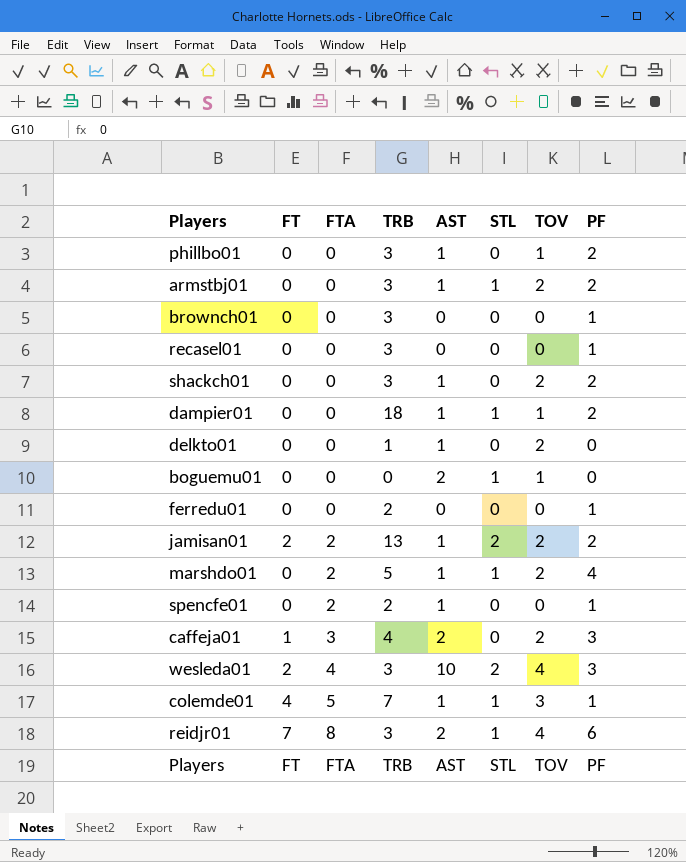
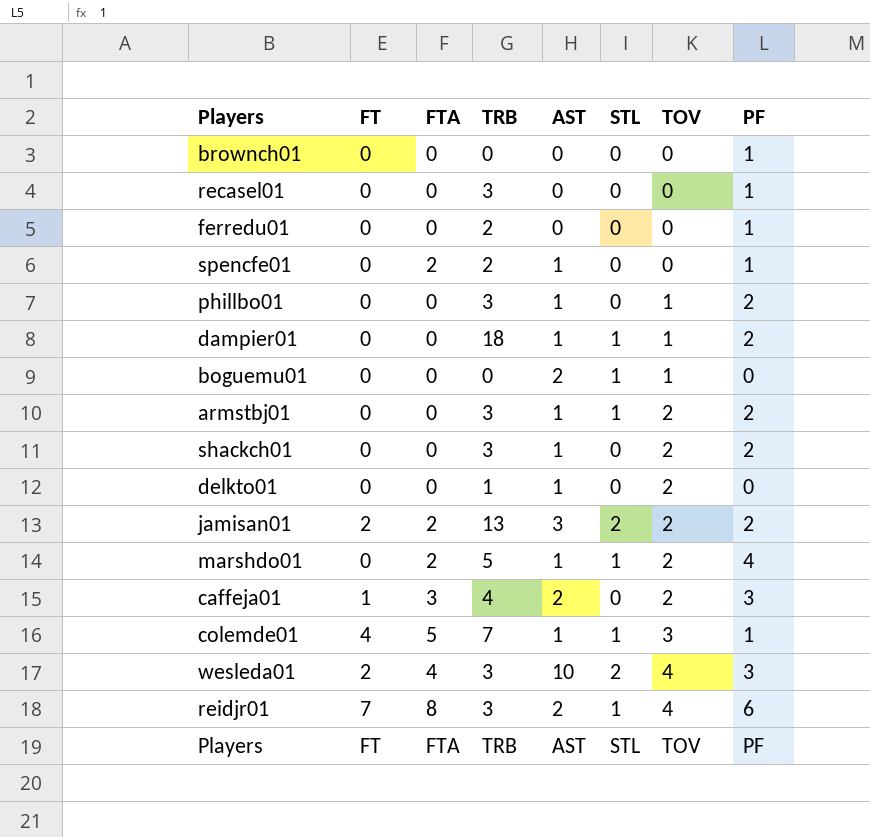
row order: FTA ascending -> TOV ascending
brownch01 | TRB: 3 -> 0
jamisan01 | AST: 1 -> 3

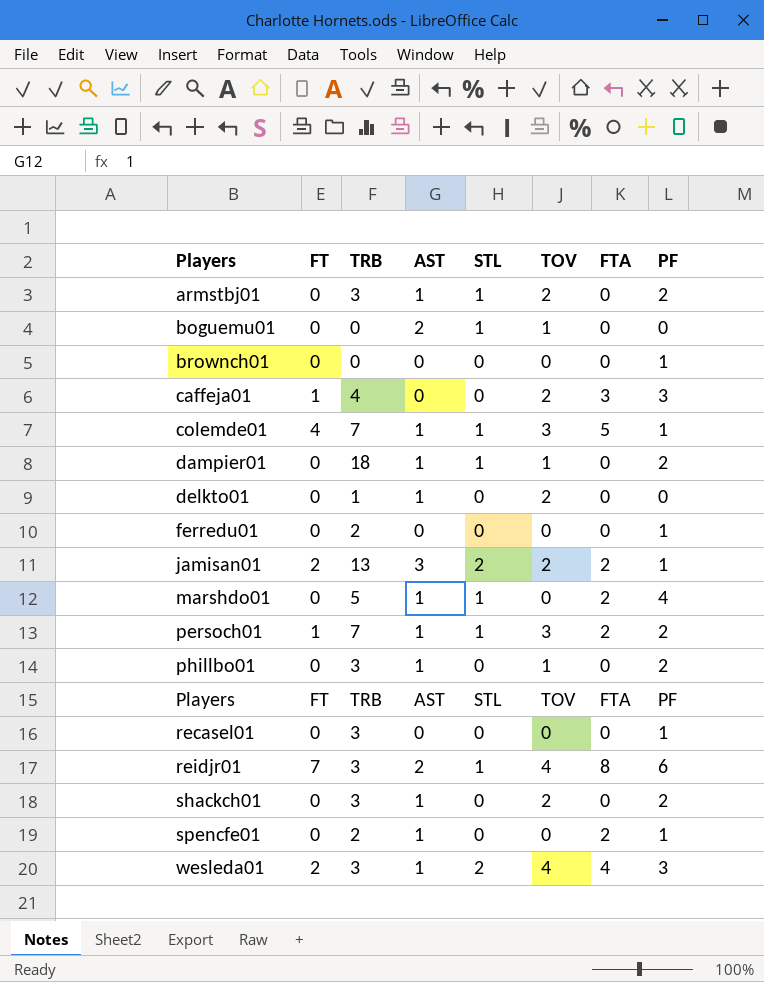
row order: TOV ascending -> Players ascending
column FTA | position: 3 -> 7
caffeja01 | AST: 2 -> 0
jamisan01 | PF: 2 -> 1
marshdo01 | TOV: 2 -> 0
row persoch01: none -> 1 | 7 | 1 | 1 | 3 | 2 | 2
wesleda01 | AST: 10 -> 1

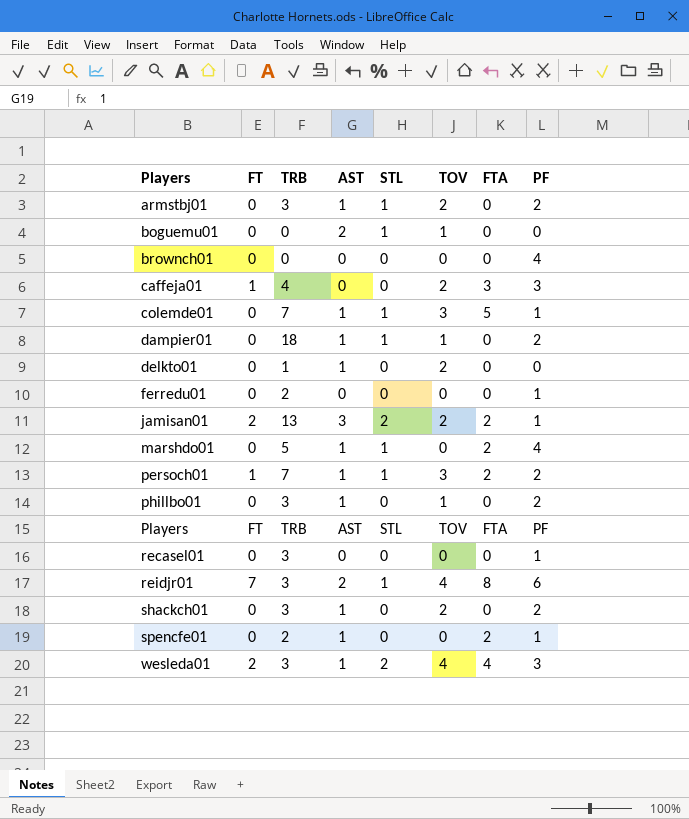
brownch01 | PF: 1 -> 4
colemde01 | FT: 4 -> 0

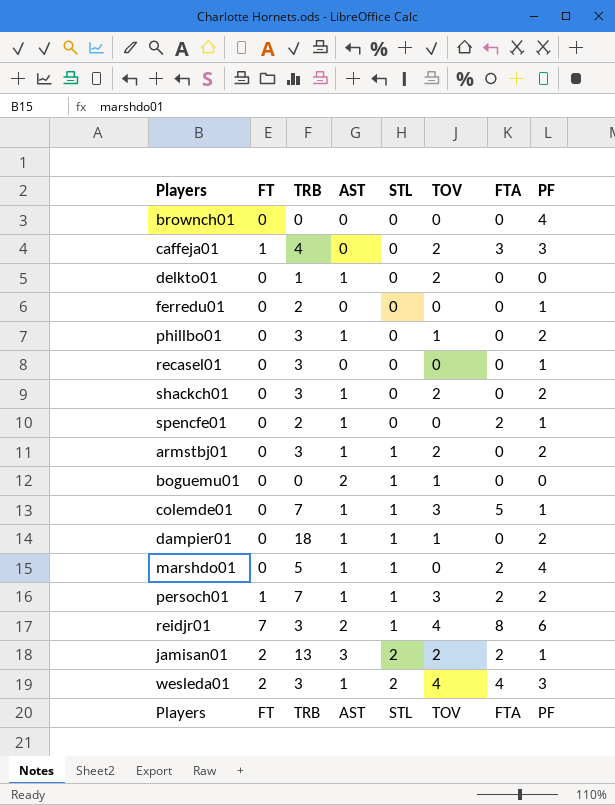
row order: Players ascending -> STL ascending

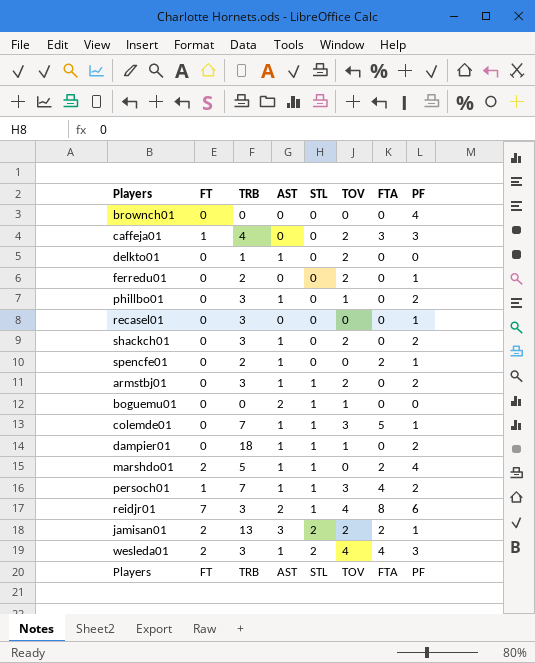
ferredu01 | TOV: 0 -> 2
marshdo01 | FT: 0 -> 2
persoch01 | FTA: 2 -> 4

